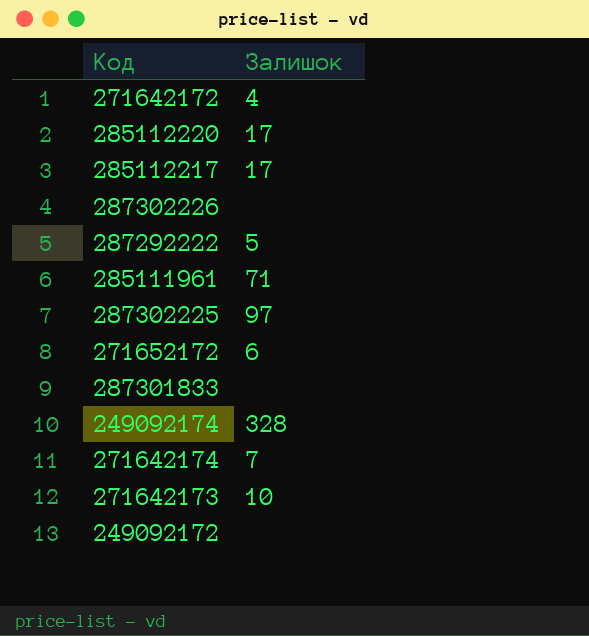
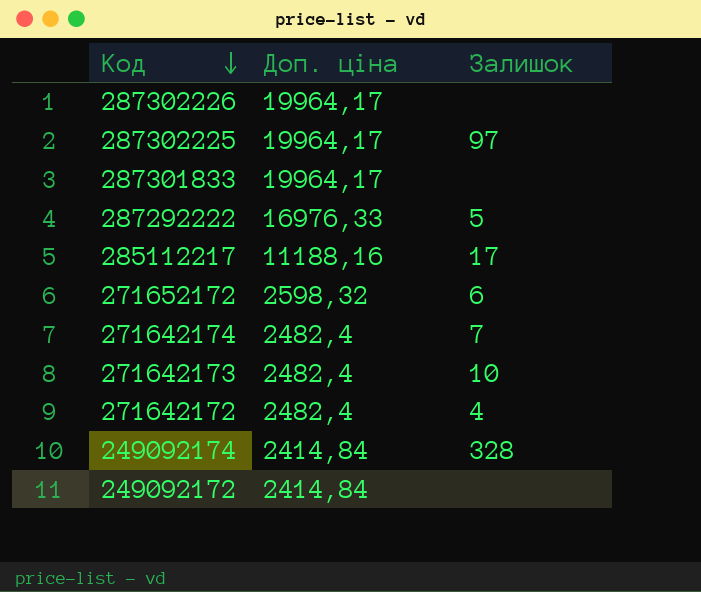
row order: none -> Код descending
column Доп. ціна | position: none -> 2
row 285112220: 17 -> none
row 285111961: 71 -> none

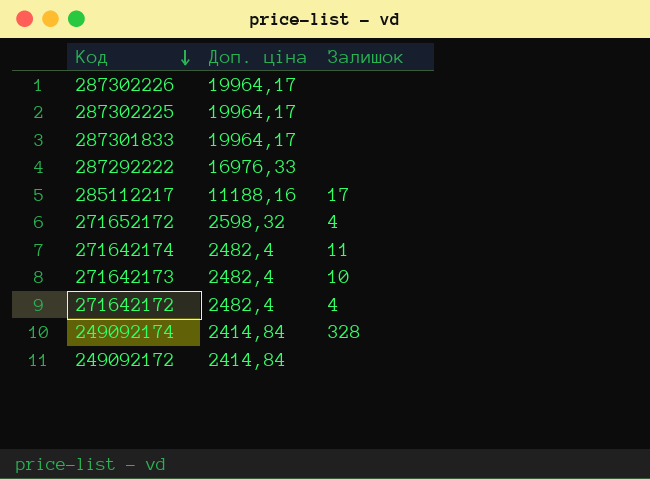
287302225 | Залишок: 97 -> none
287292222 | Залишок: 5 -> none
271652172 | Залишок: 6 -> 4
271642174 | Залишок: 7 -> 11

